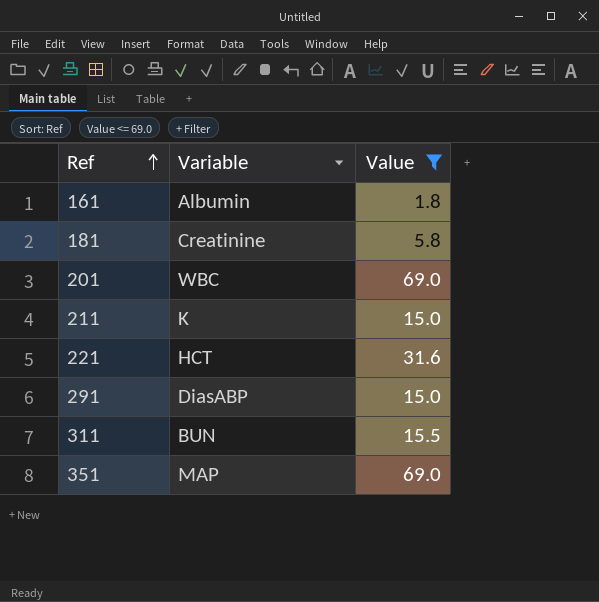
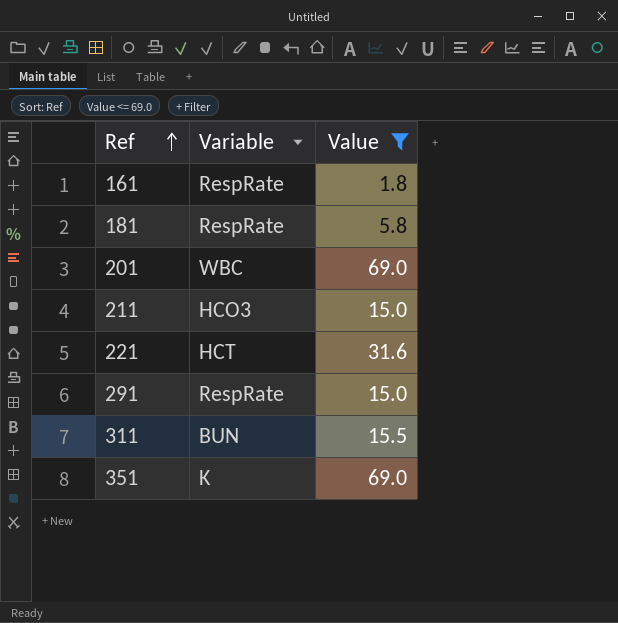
161 | Variable: Albumin -> RespRate
181 | Variable: Creatinine -> RespRate
211 | Variable: K -> HCO3
291 | Variable: DiasABP -> RespRate
351 | Variable: MAP -> K

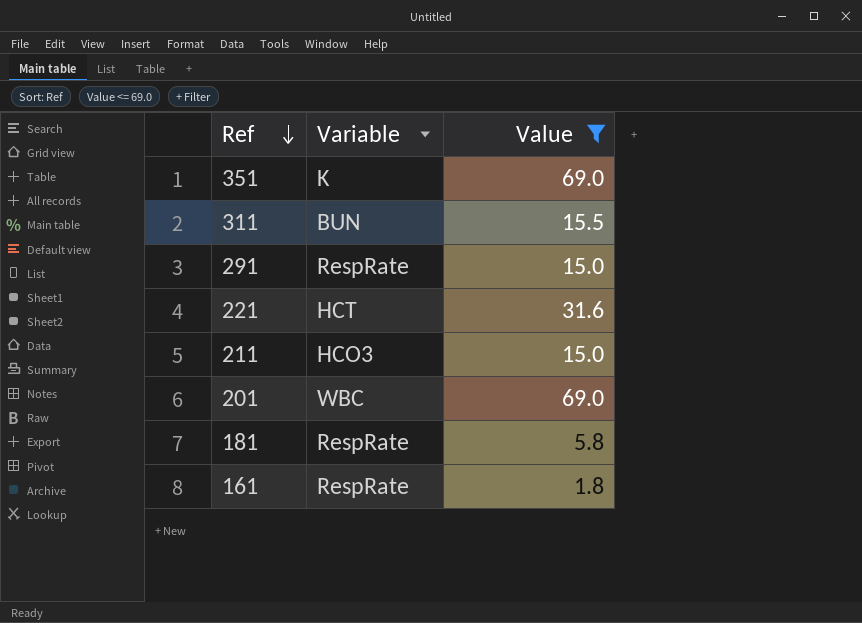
row order: Ref ascending -> Ref descending

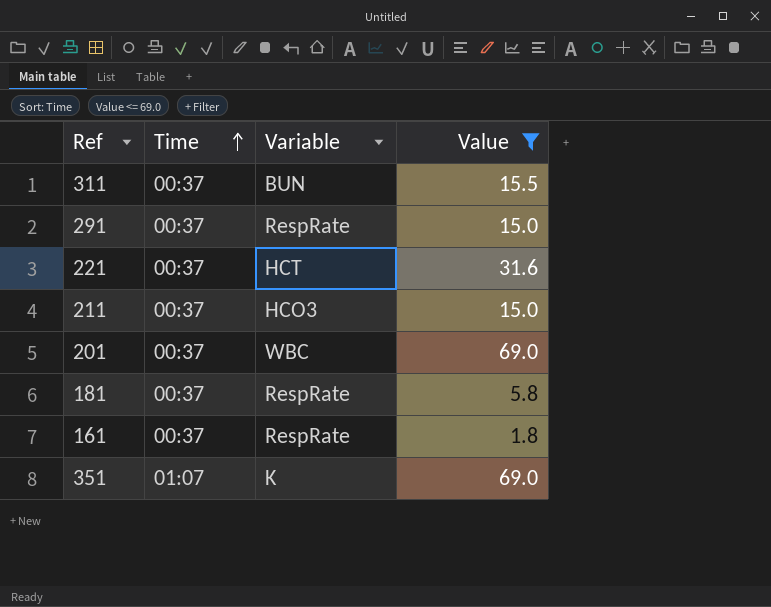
row order: Ref descending -> Time ascending
column Time | position: none -> 2

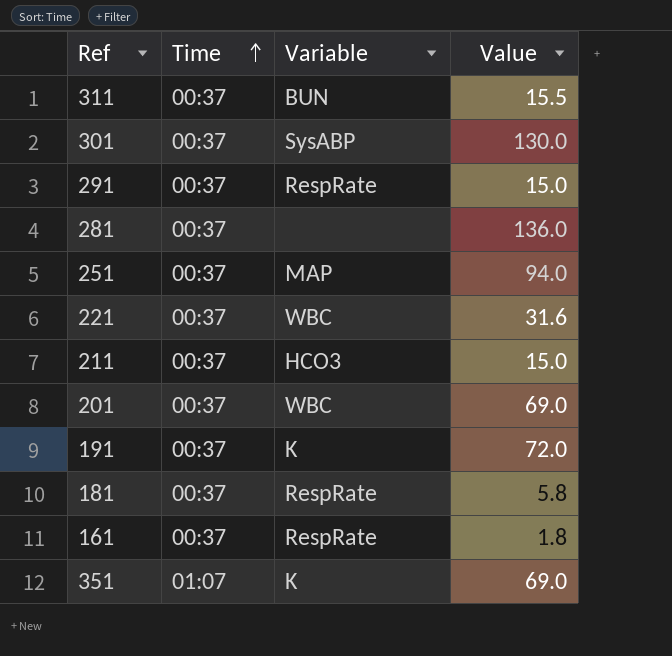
filter: Value <= 69.0 -> none
221 | Variable: HCT -> WBC

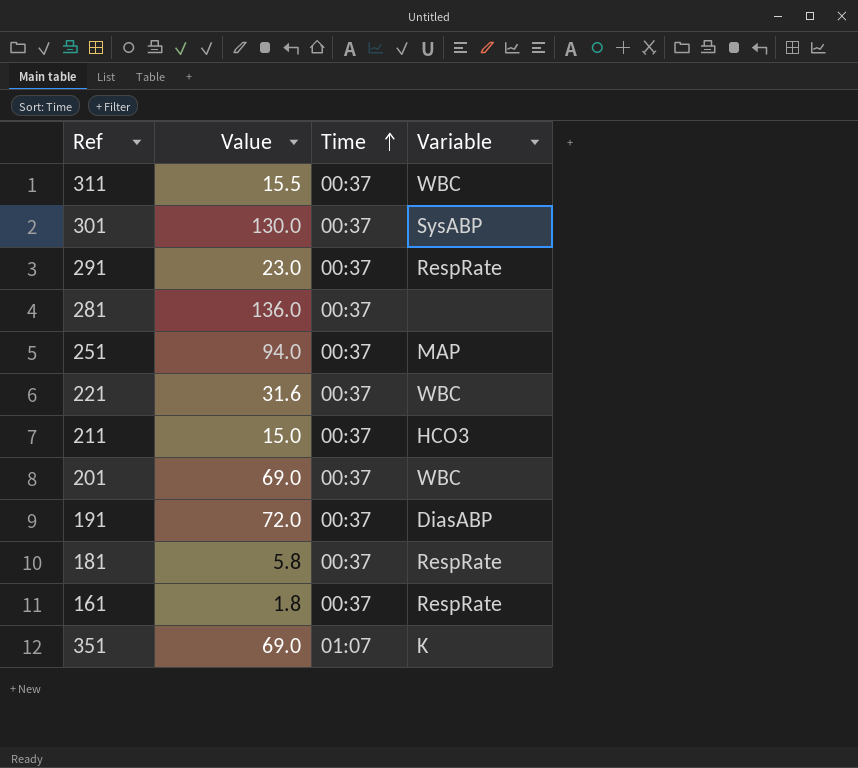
column Value | position: 4 -> 2
311 | Variable: BUN -> WBC
291 | Value: 15.0 -> 23.0
191 | Variable: K -> DiasABP

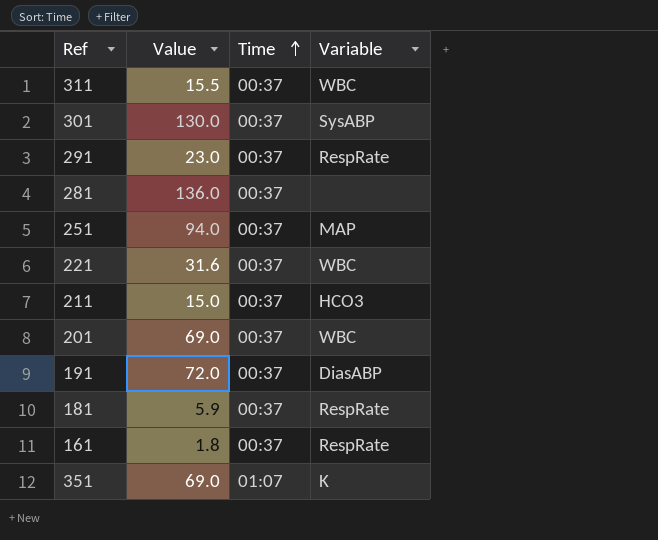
181 | Value: 5.8 -> 5.9

